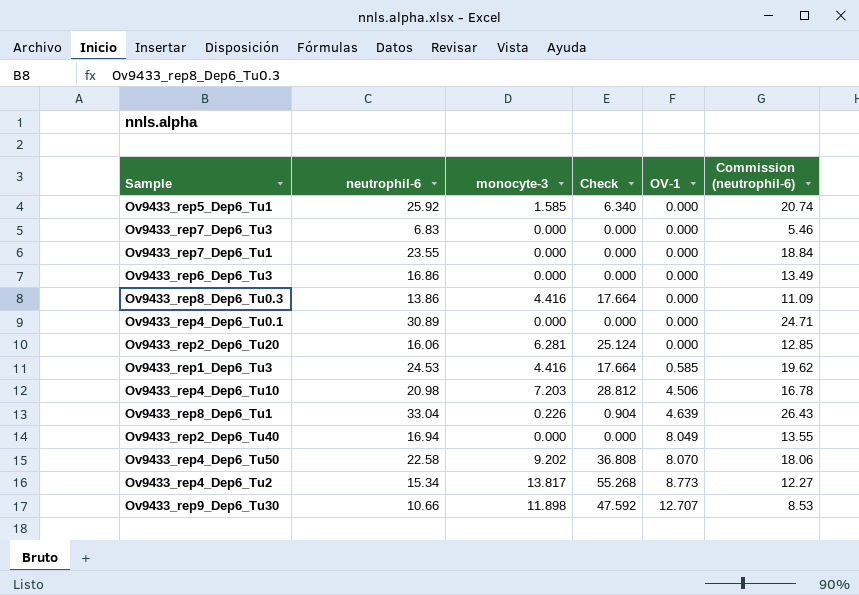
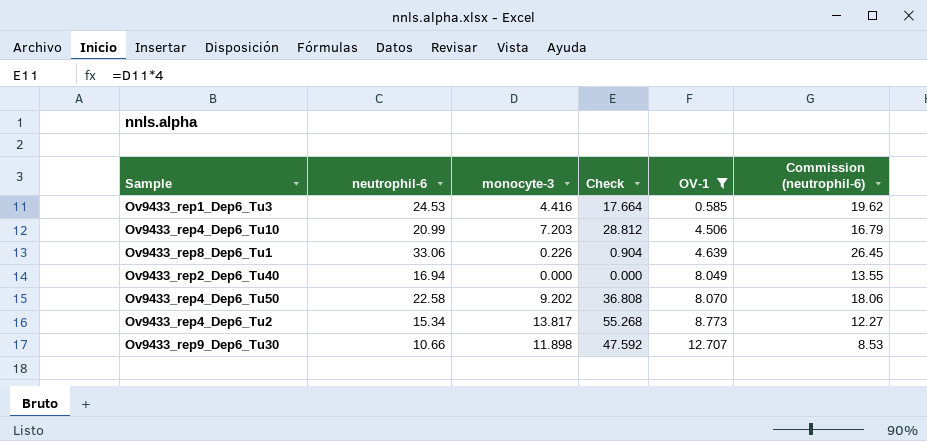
filter: none -> OV-1 != 0.000
Ov9433_rep4_Dep6_Tu10 | neutrophil-6: 20.98 -> 20.99
Ov9433_rep4_Dep6_Tu10 | Commission (neutrophil-6): 16.78 -> 16.79
Ov9433_rep8_Dep6_Tu1 | neutrophil-6: 33.04 -> 33.06
Ov9433_rep8_Dep6_Tu1 | Commission (neutrophil-6): 26.43 -> 26.45

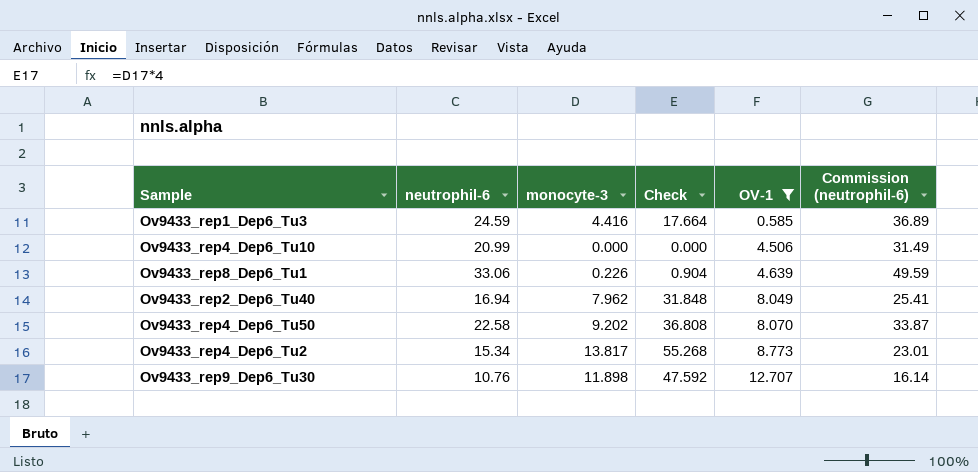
column Commission (neutrophil-6) | formula: [neutrophil-6] * 0.8 -> [neutrophil-6] * 1.5
Ov9433_rep1_Dep6_Tu3 | neutrophil-6: 24.53 -> 24.59
Ov9433_rep4_Dep6_Tu10 | monocyte-3: 7.203 -> 0.000
Ov9433_rep4_Dep6_Tu10 | Check: 28.812 -> 0.000
Ov9433_rep2_Dep6_Tu40 | monocyte-3: 0.000 -> 7.962
Ov9433_rep2_Dep6_Tu40 | Check: 0.000 -> 31.848
Ov9433_rep9_Dep6_Tu30 | neutrophil-6: 10.66 -> 10.76

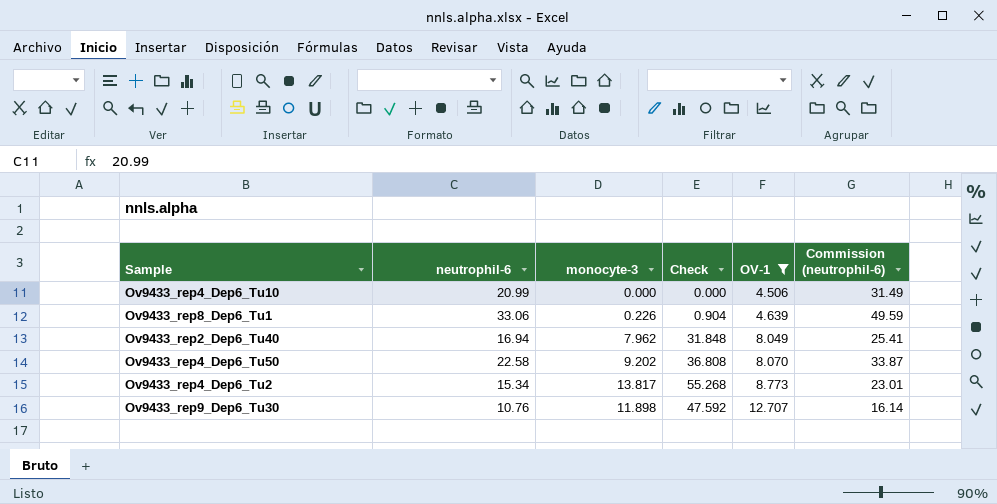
row Ov9433_rep1_Dep6_Tu3: 24.59 | 4.416 | 17.664 | 0.585 | 36.89 -> none

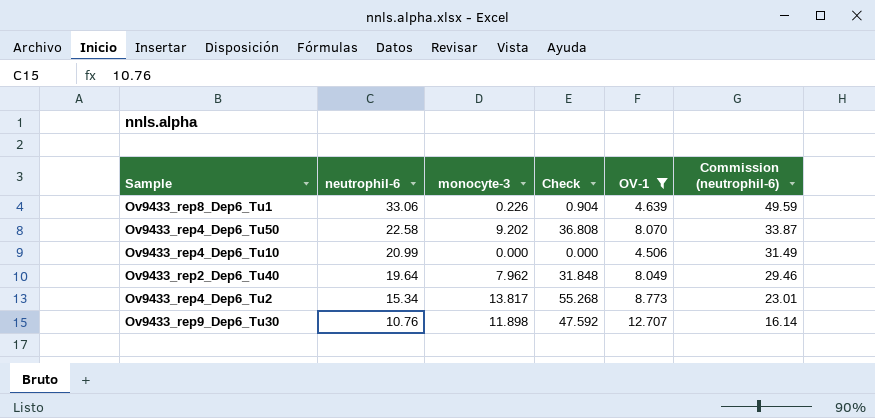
row order: OV-1 ascending -> neutrophil-6 descending
Ov9433_rep2_Dep6_Tu40 | neutrophil-6: 16.94 -> 19.64
Ov9433_rep2_Dep6_Tu40 | Commission (neutrophil-6): 25.41 -> 29.46

